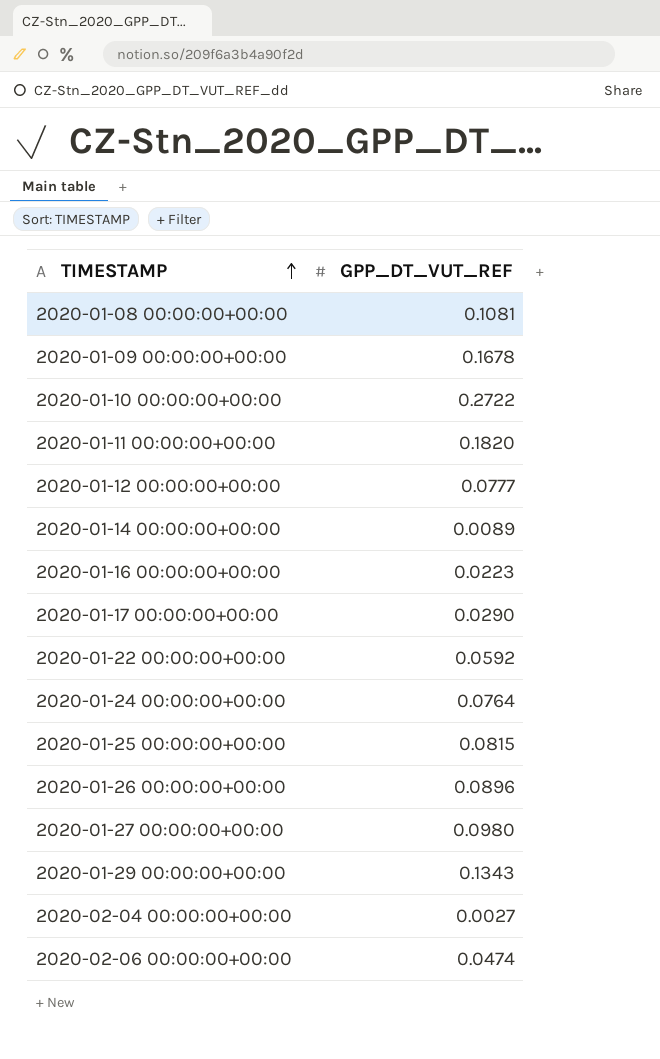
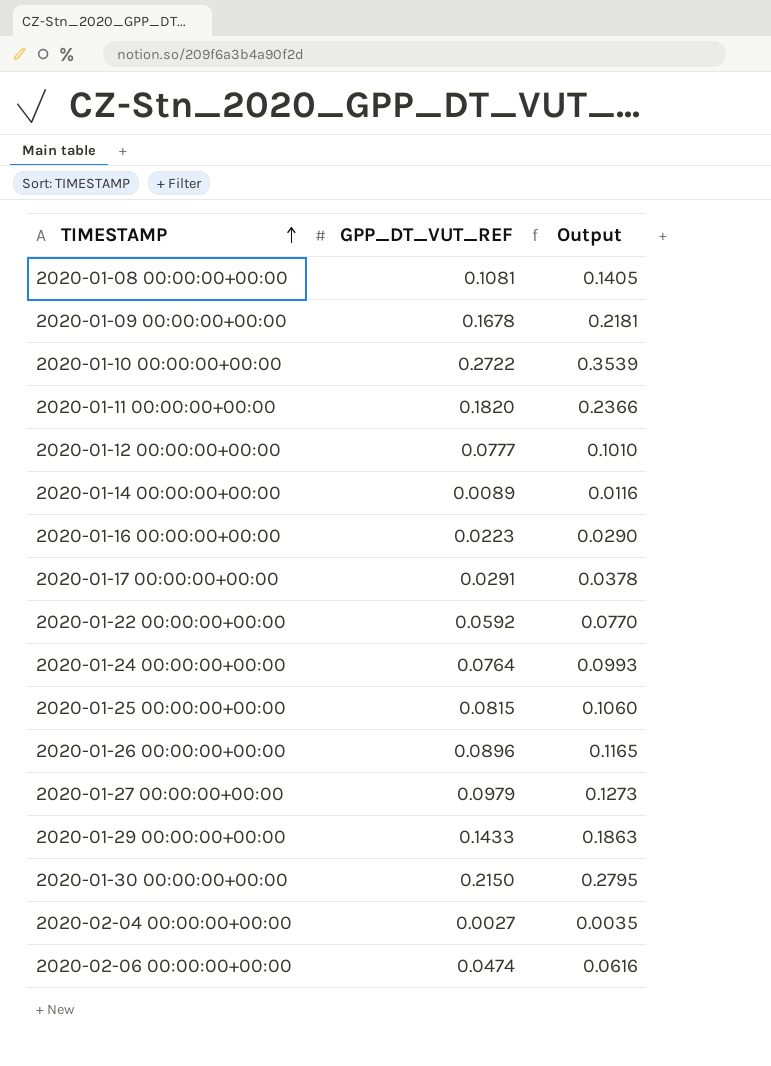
column Output | formula: none -> [GPP_DT_VUT_REF] * 1.3
2020-01-17 00:00:00+00:00 | GPP_DT_VUT_REF: 0.0290 -> 0.0291
2020-01-27 00:00:00+00:00 | GPP_DT_VUT_REF: 0.0980 -> 0.0979
2020-01-29 00:00:00+00:00 | GPP_DT_VUT_REF: 0.1343 -> 0.1433
row 2020-01-30 00:00:00+00:00: none -> 0.2150 | 0.2795

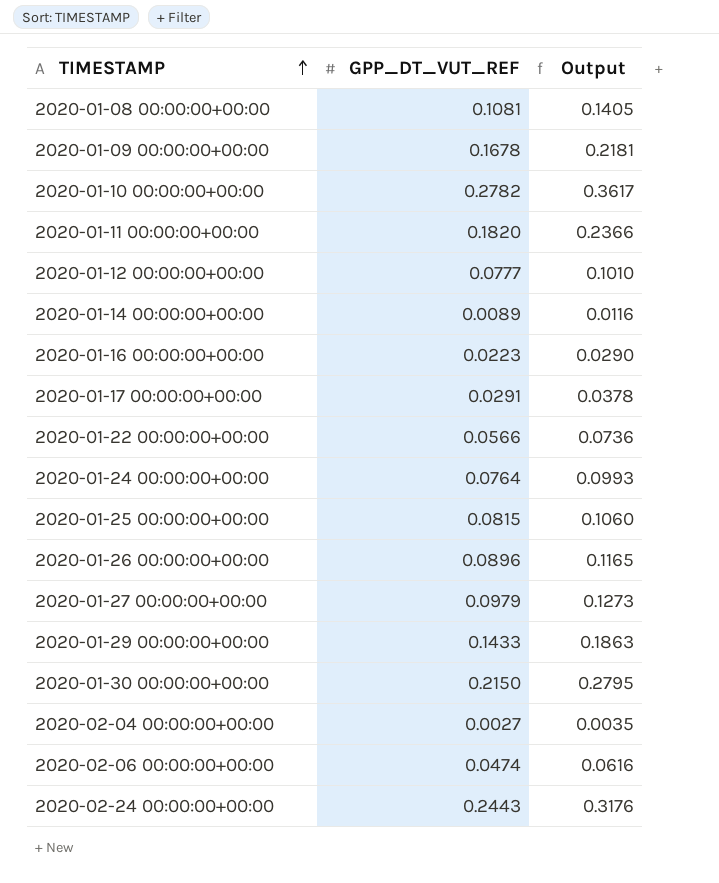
2020-01-10 00:00:00+00:00 | GPP_DT_VUT_REF: 0.2722 -> 0.2782
2020-01-10 00:00:00+00:00 | Output: 0.3539 -> 0.3617
2020-01-22 00:00:00+00:00 | GPP_DT_VUT_REF: 0.0592 -> 0.0566
2020-01-22 00:00:00+00:00 | Output: 0.0770 -> 0.0736
row 2020-02-24 00:00:00+00:00: none -> 0.2443 | 0.3176

